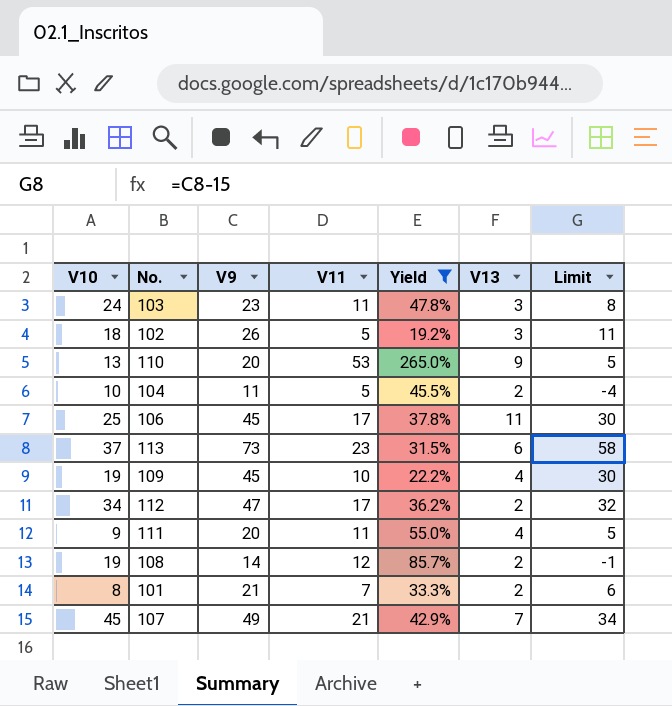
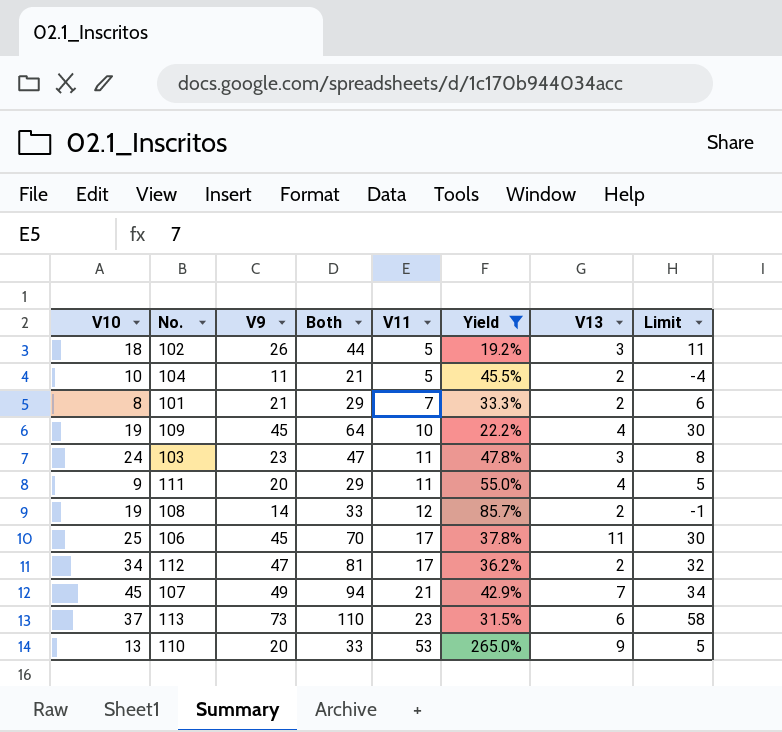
row order: none -> V11 ascending
column Both | formula: none -> [V10] + [V9]

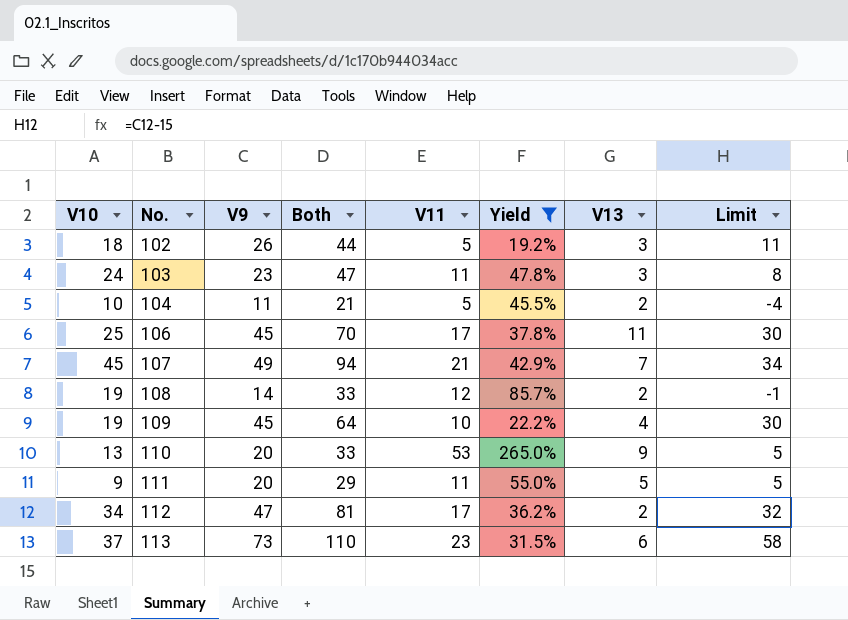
row order: V11 ascending -> No. ascending
row 101: 8 | 21 | 29 | 7 | 33.3% | 2 | 6 -> none
111 | V13: 4 -> 5

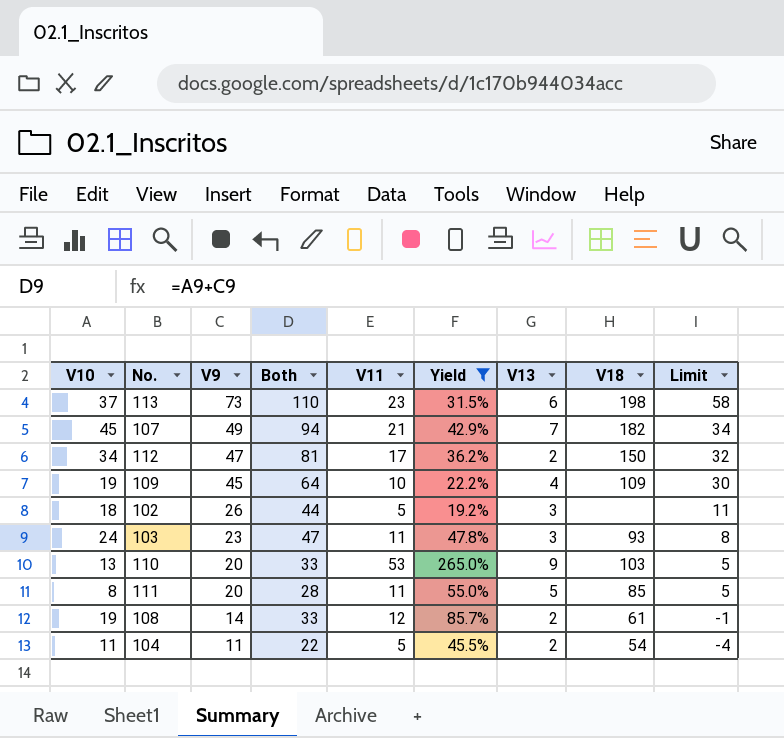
row order: No. ascending -> V9 descending
column V18 | position: none -> 8
row 106: 25 | 45 | 70 | 17 | 37.8% | 11 | 30 -> none
111 | V10: 9 -> 8
111 | Both: 29 -> 28
104 | V10: 10 -> 11
104 | Both: 21 -> 22

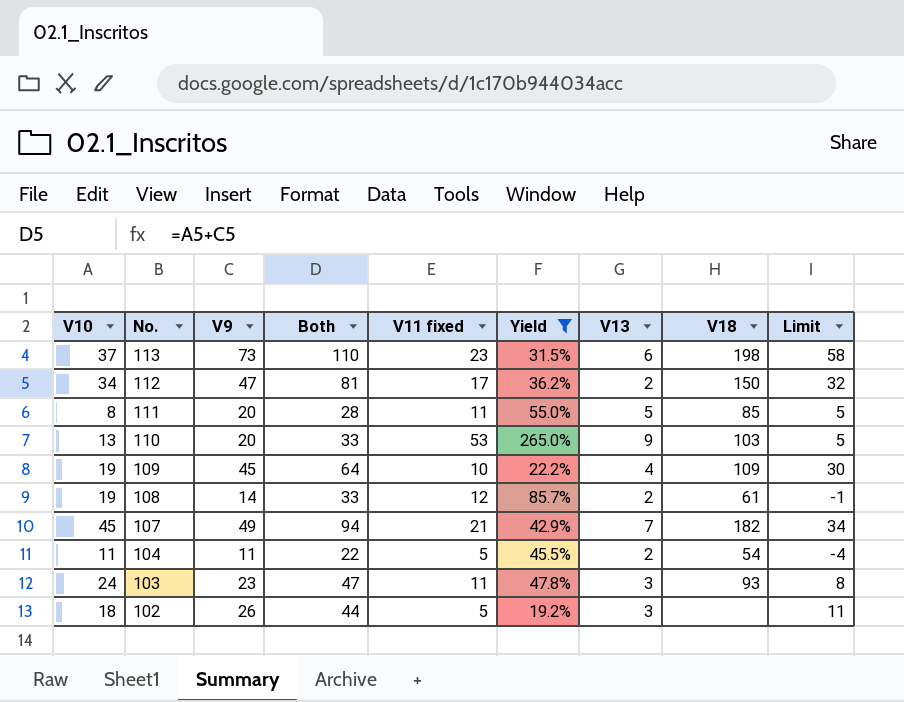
row order: V9 descending -> No. descending
column name: V11 -> V11 fixed

